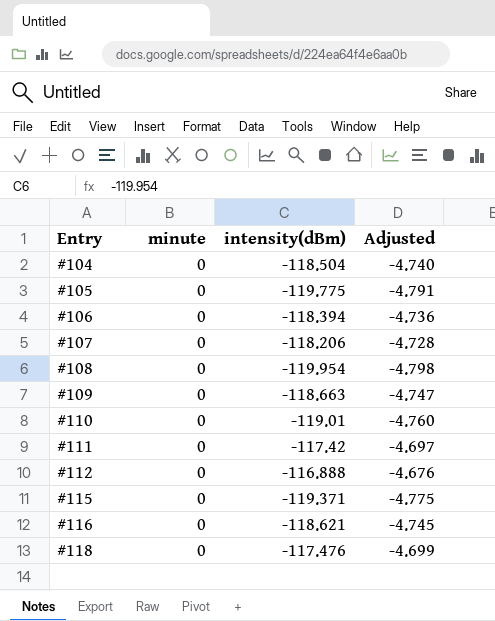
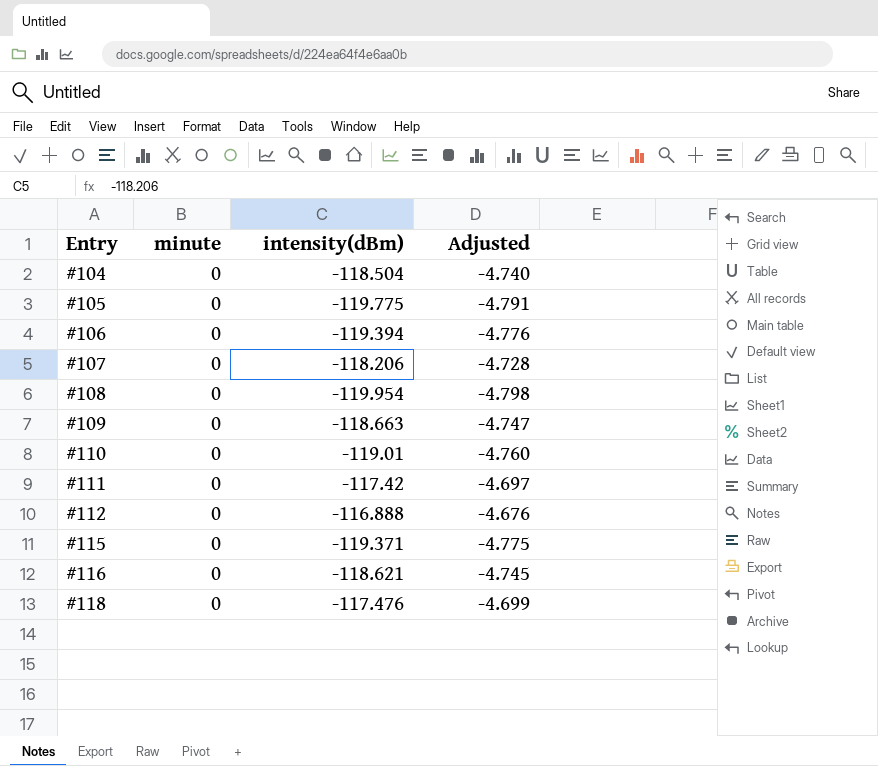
#106 | intensity(dBm): -118.394 -> -119.394
#106 | Adjusted: -4.736 -> -4.776

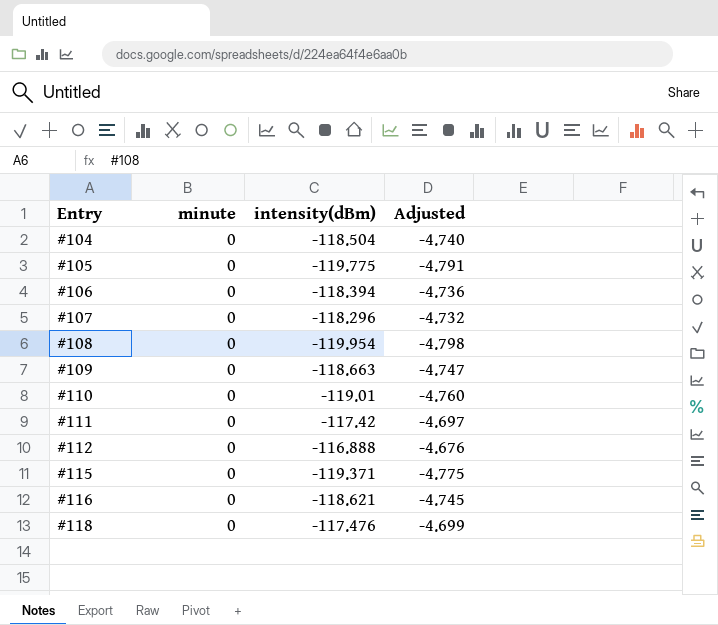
#106 | intensity(dBm): -119.394 -> -118.394
#106 | Adjusted: -4.776 -> -4.736
#107 | intensity(dBm): -118.206 -> -118.296
#107 | Adjusted: -4.728 -> -4.732

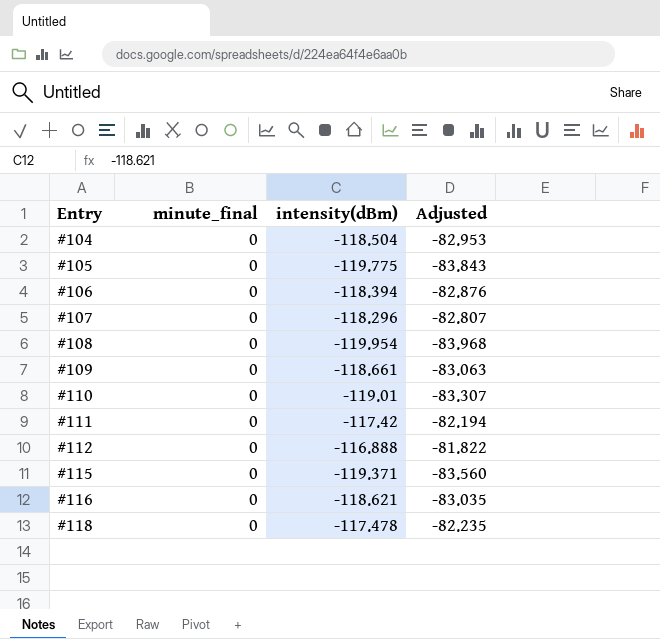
column name: minute -> minute_final
column Adjusted | formula: [intensity(dBm)] * 0.04 -> [intensity(dBm)] * 0.7
#109 | intensity(dBm): -118.663 -> -118.661
#118 | intensity(dBm): -117.476 -> -117.478

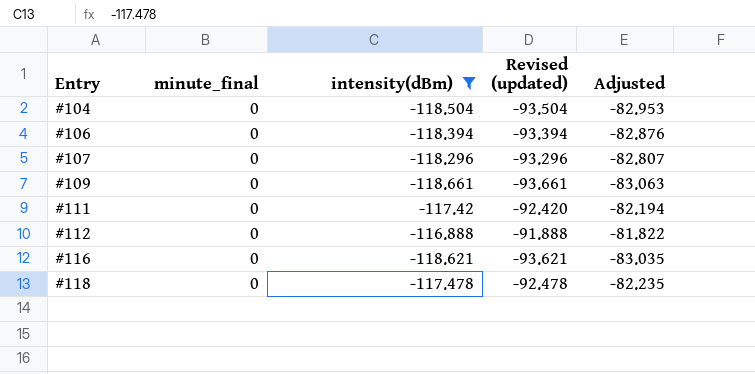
filter: none -> intensity(dBm) >= -118.661
column Revised (updated) | formula: none -> [intensity(dBm)] + 25

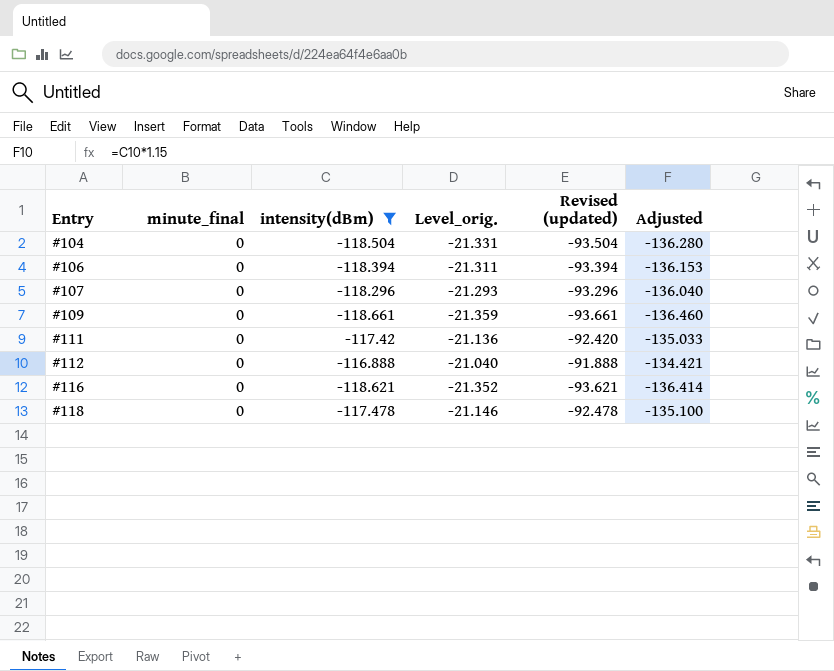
column Level_orig. | formula: none -> [intensity(dBm)] * 0.18
column Adjusted | formula: [intensity(dBm)] * 0.7 -> [intensity(dBm)] * 1.15

